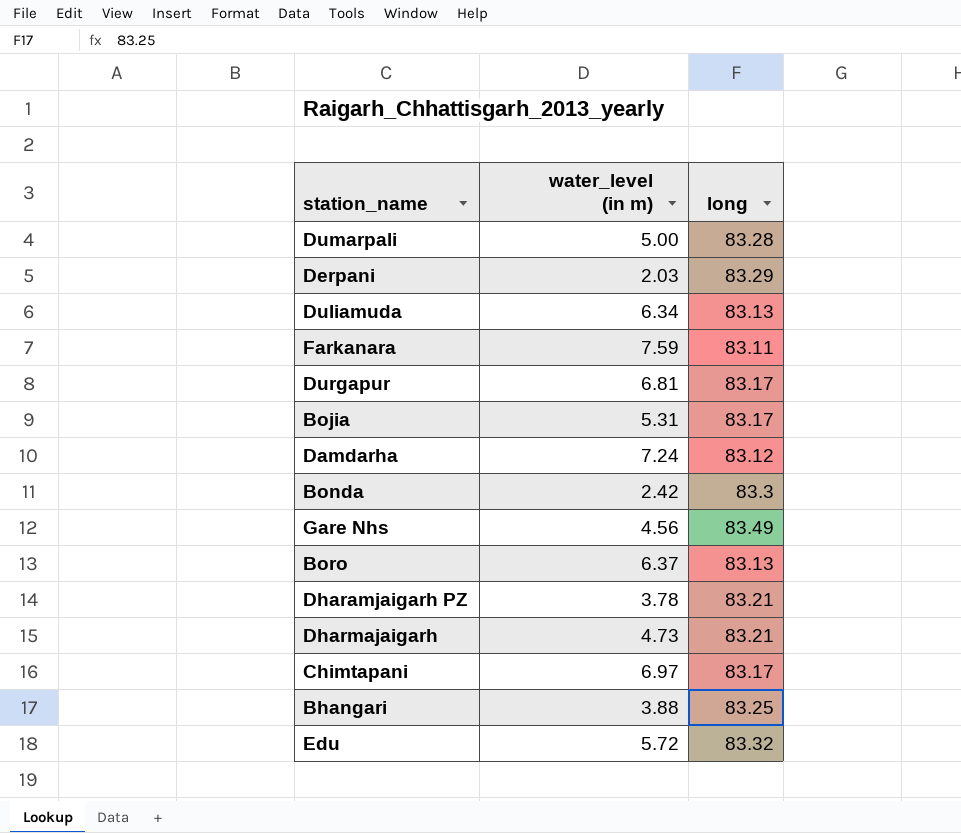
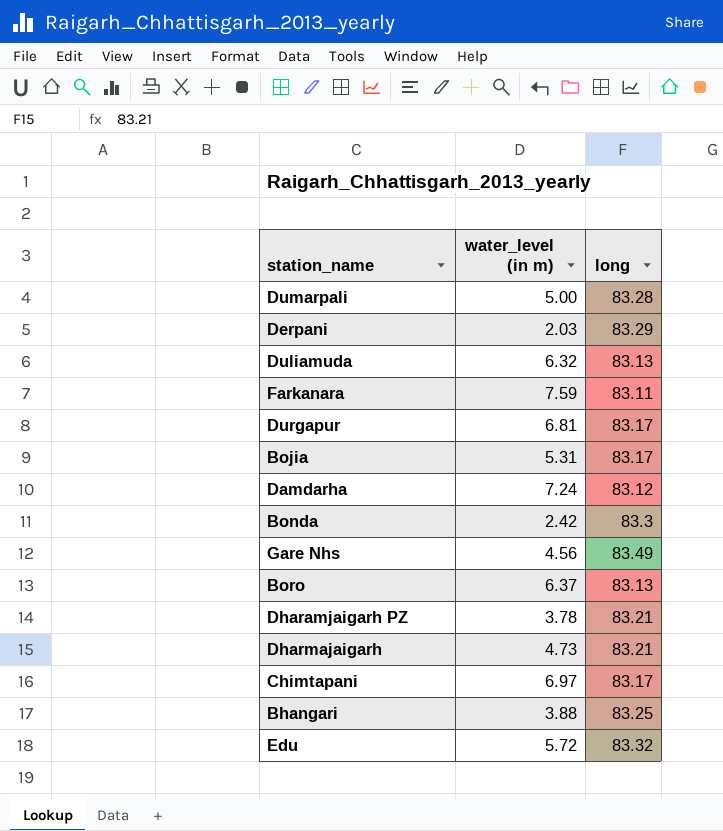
Duliamuda | water_level (in m): 6.34 -> 6.32

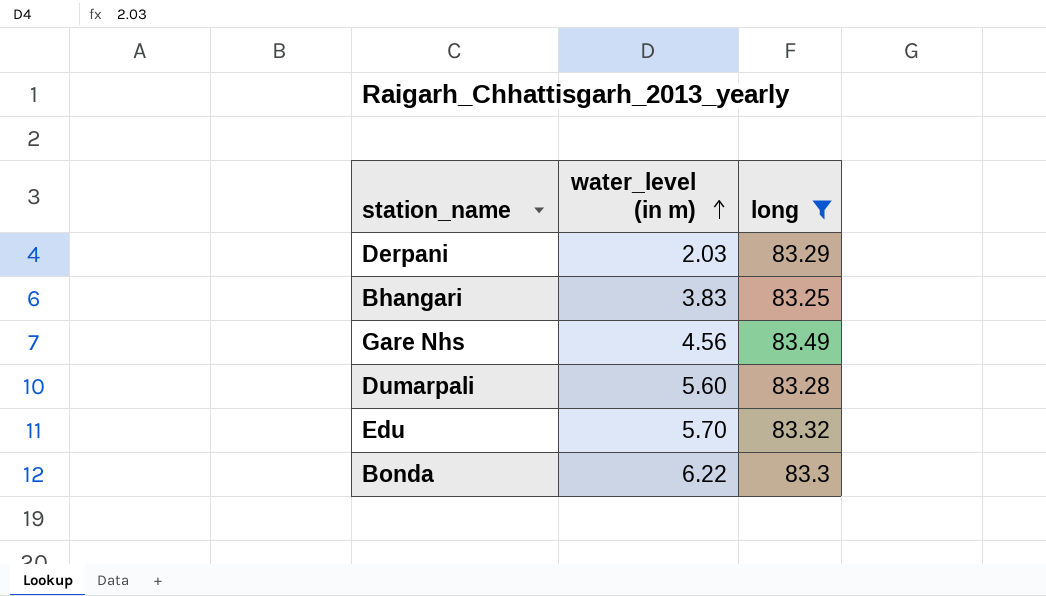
filter: none -> long >= 83.25
row order: none -> water_level (in m) ascending
Bhangari | water_level (in m): 3.88 -> 3.83
Dumarpali | water_level (in m): 5.00 -> 5.60
Edu | water_level (in m): 5.72 -> 5.70
Bonda | water_level (in m): 2.42 -> 6.22

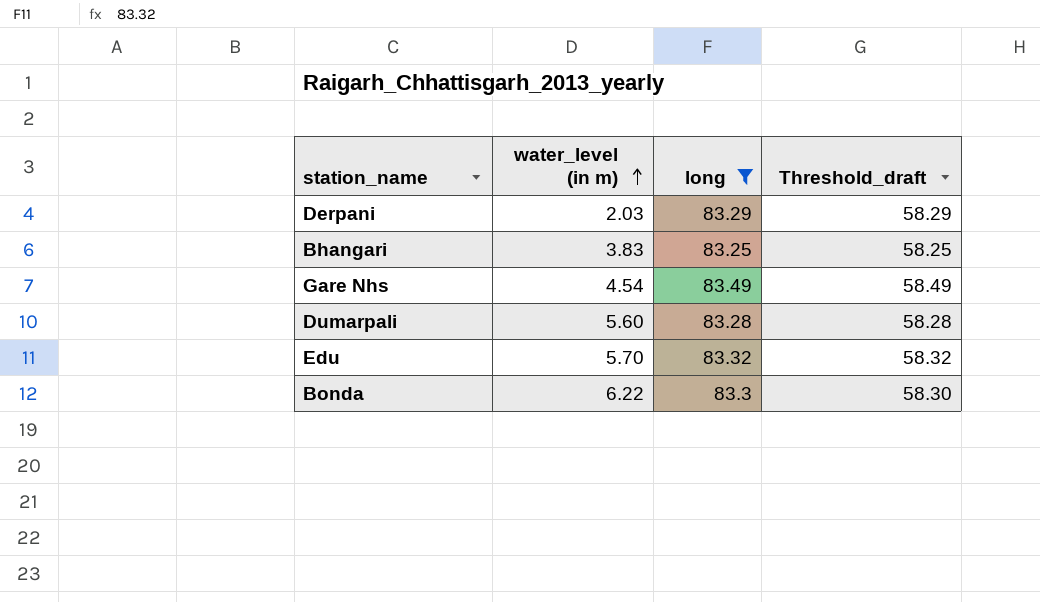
column Threshold_draft | formula: none -> [long] - 25
Gare Nhs | water_level (in m): 4.56 -> 4.54

